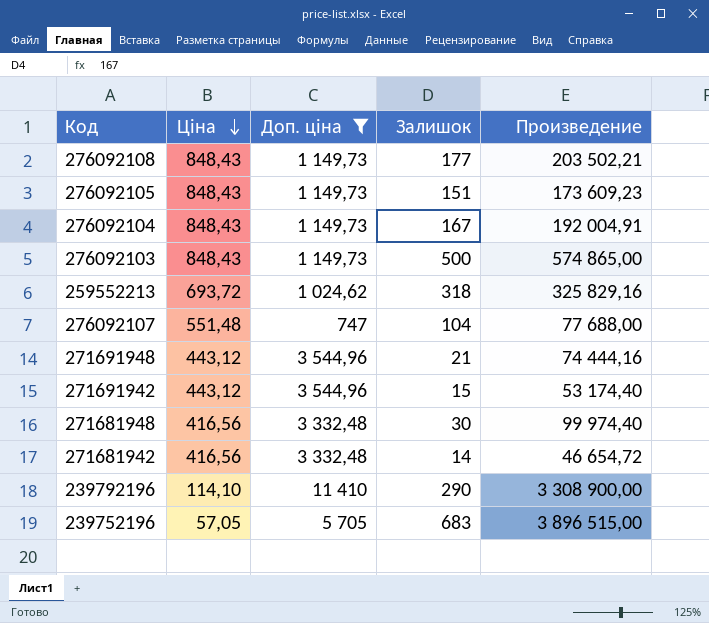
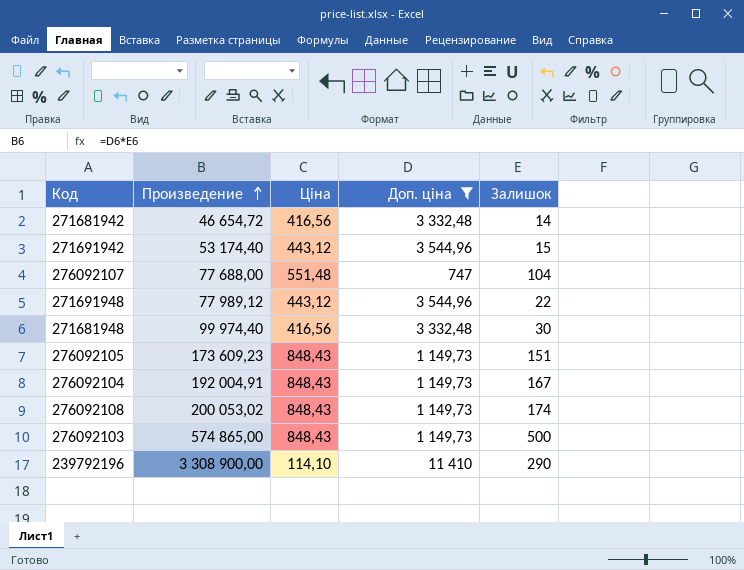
row order: Ціна descending -> Произведение ascending
column Произведение | position: 5 -> 2
row 259552213: 693,72 | 1 024,62 | 318 | 325 829,16 -> none
row 239752196: 57,05 | 5 705 | 683 | 3 896 515,00 -> none
271691948 | Произведение: 74 444,16 -> 77 989,12
271691948 | Залишок: 21 -> 22
276092108 | Произведение: 203 502,21 -> 200 053,02
276092108 | Залишок: 177 -> 174

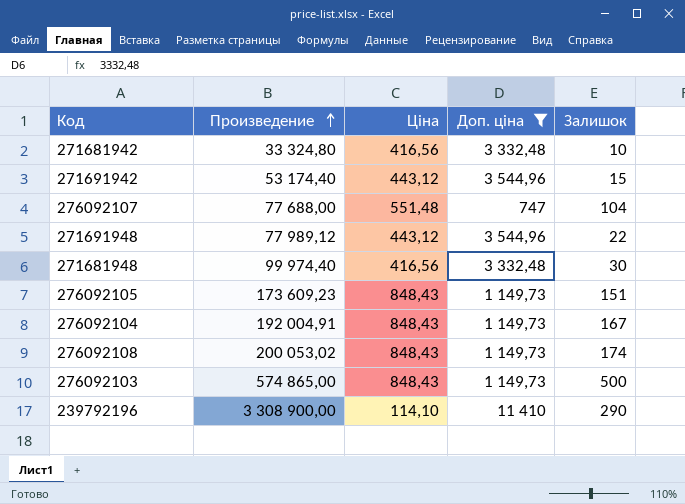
271681942 | Произведение: 46 654,72 -> 33 324,80
271681942 | Залишок: 14 -> 10

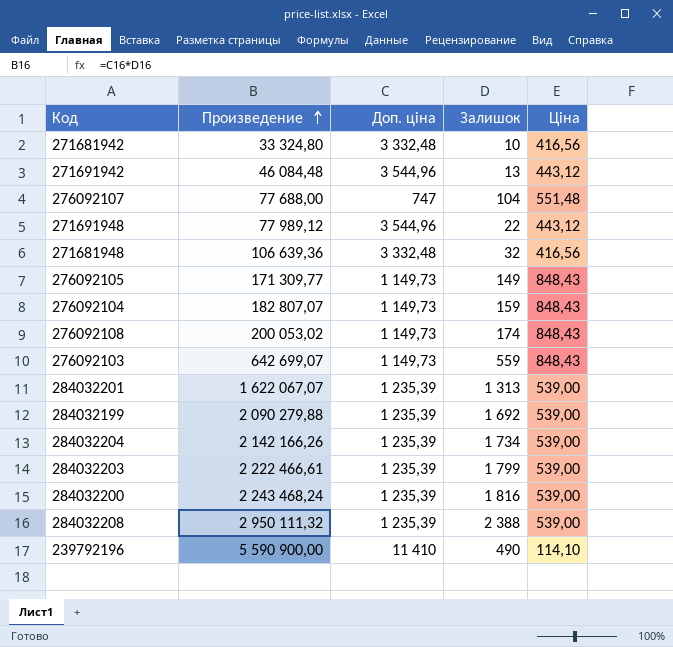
filter: Доп. ціна != 1 235,39 -> none
column Ціна | position: 3 -> 5
271691942 | Произведение: 53 174,40 -> 46 084,48
271691942 | Залишок: 15 -> 13
271681948 | Произведение: 99 974,40 -> 106 639,36
271681948 | Залишок: 30 -> 32
276092105 | Произведение: 173 609,23 -> 171 309,77
276092105 | Залишок: 151 -> 149
276092104 | Произведение: 192 004,91 -> 182 807,07
276092104 | Залишок: 167 -> 159
276092103 | Произведение: 574 865,00 -> 642 699,07
276092103 | Залишок: 500 -> 559
239792196 | Произведение: 3 308 900,00 -> 5 590 900,00
239792196 | Залишок: 290 -> 490

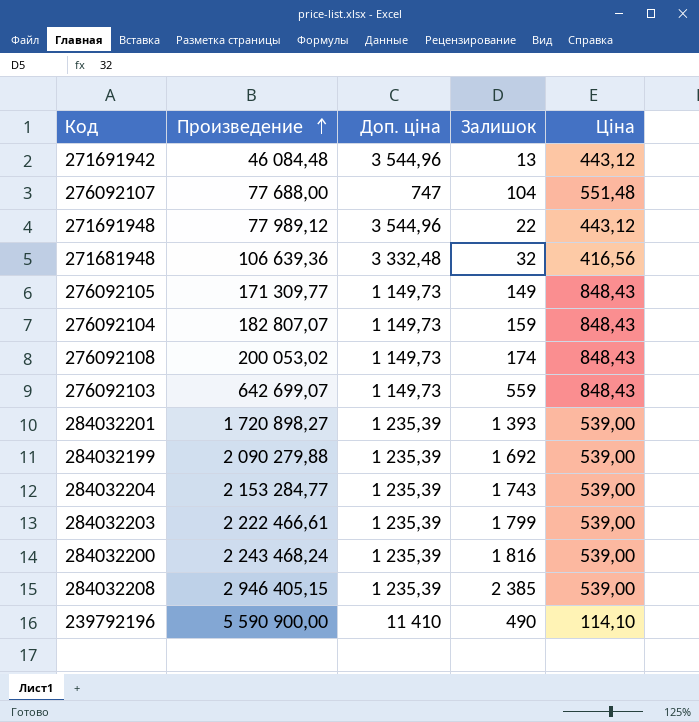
row 271681942: 33 324,80 | 3 332,48 | 10 | 416,56 -> none
284032201 | Произведение: 1 622 067,07 -> 1 720 898,27
284032201 | Залишок: 1 313 -> 1 393
284032204 | Произведение: 2 142 166,26 -> 2 153 284,77
284032204 | Залишок: 1 734 -> 1 743
284032208 | Произведение: 2 950 111,32 -> 2 946 405,15
284032208 | Залишок: 2 388 -> 2 385

